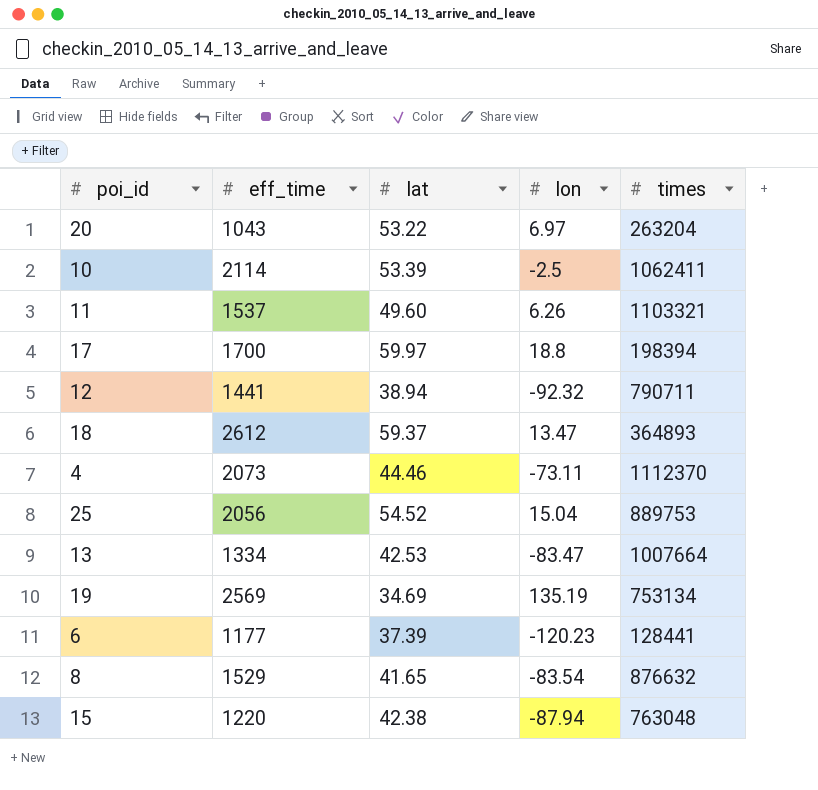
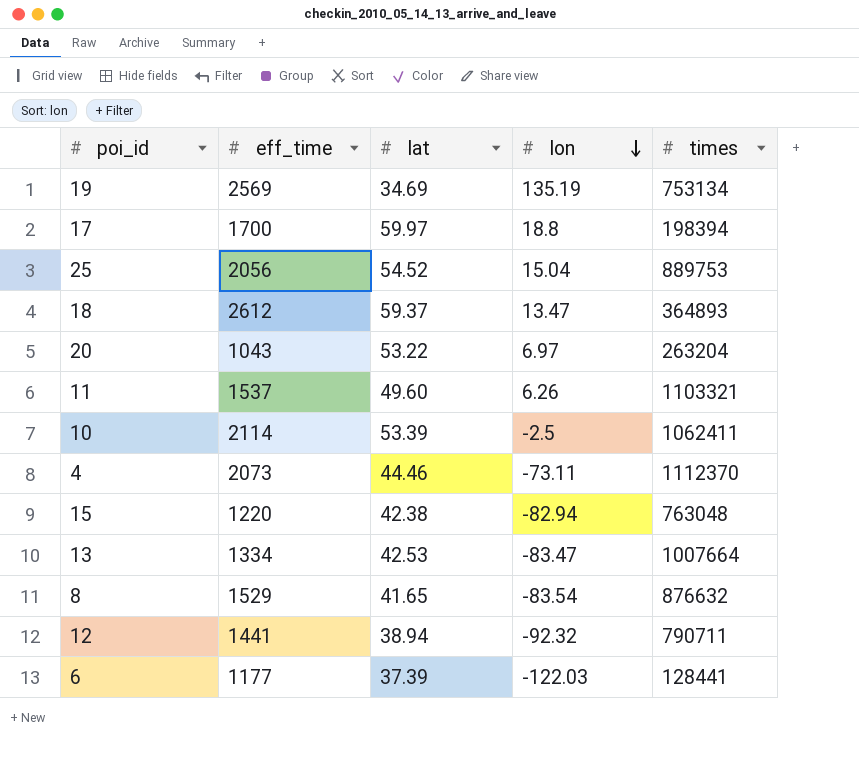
row order: none -> lon descending
15 | lon: -87.94 -> -82.94
6 | lon: -120.23 -> -122.03

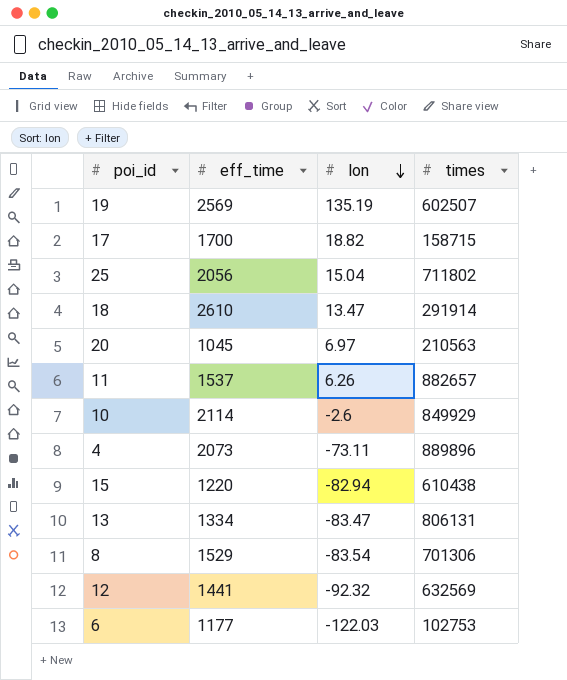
column lat | position: 3 -> none
19 | times: 753134 -> 602507
17 | lon: 18.8 -> 18.82
17 | times: 198394 -> 158715
25 | times: 889753 -> 711802
18 | eff_time: 2612 -> 2610
18 | times: 364893 -> 291914
20 | eff_time: 1043 -> 1045
20 | times: 263204 -> 210563
11 | times: 1103321 -> 882657
10 | lon: -2.5 -> -2.6
10 | times: 1062411 -> 849929
4 | times: 1112370 -> 889896
15 | times: 763048 -> 610438
13 | times: 1007664 -> 806131
8 | times: 876632 -> 701306
12 | times: 790711 -> 632569
6 | times: 128441 -> 102753

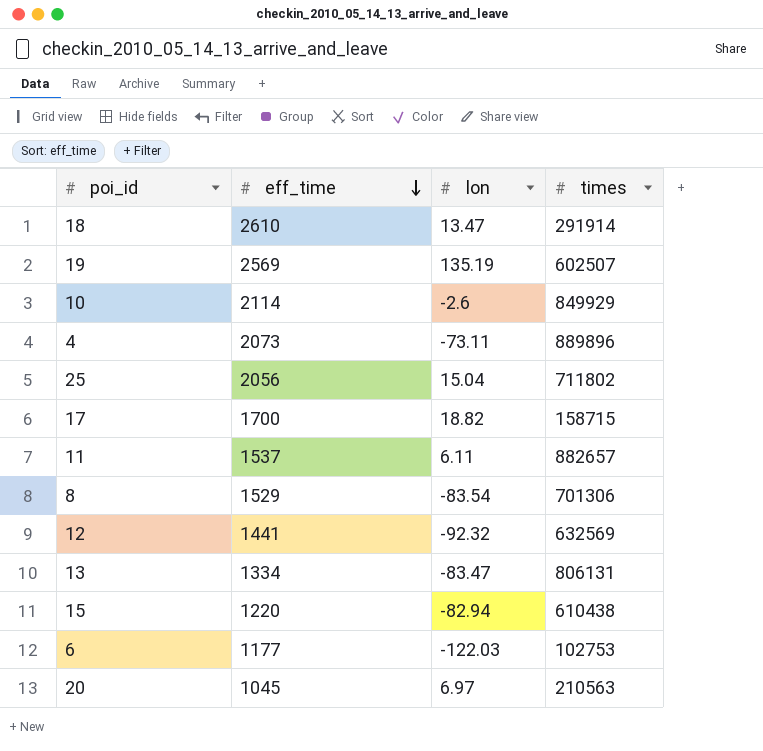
row order: lon descending -> eff_time descending
11 | lon: 6.26 -> 6.11

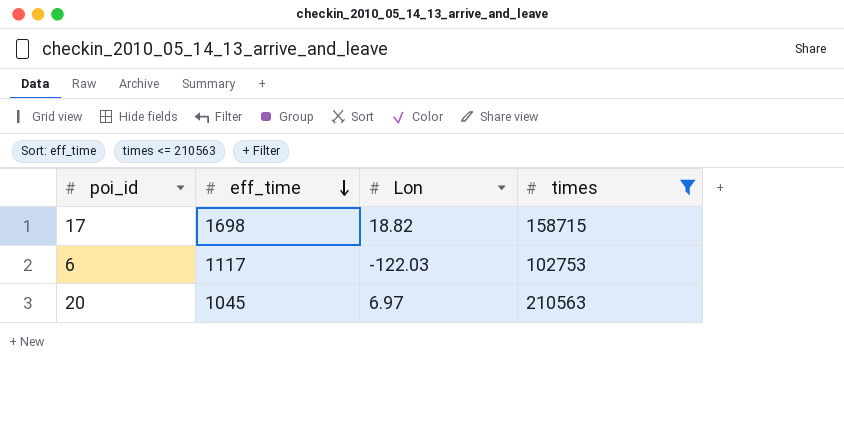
filter: none -> times <= 210563
column name: lon -> Lon
17 | eff_time: 1700 -> 1698
6 | eff_time: 1177 -> 1117

